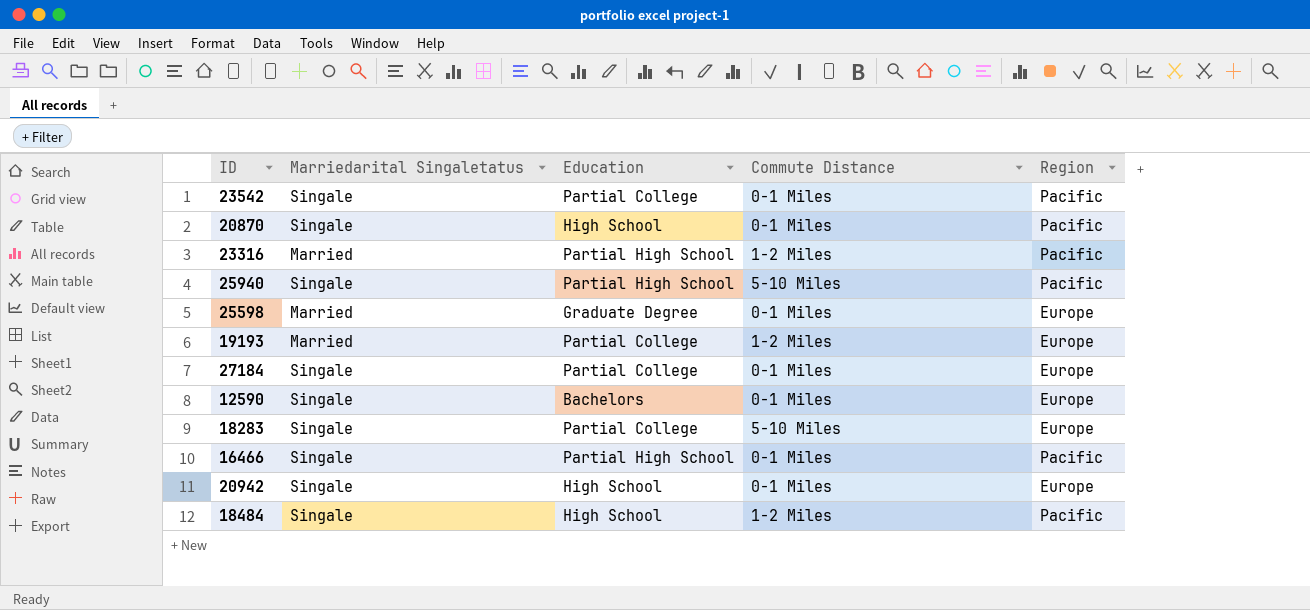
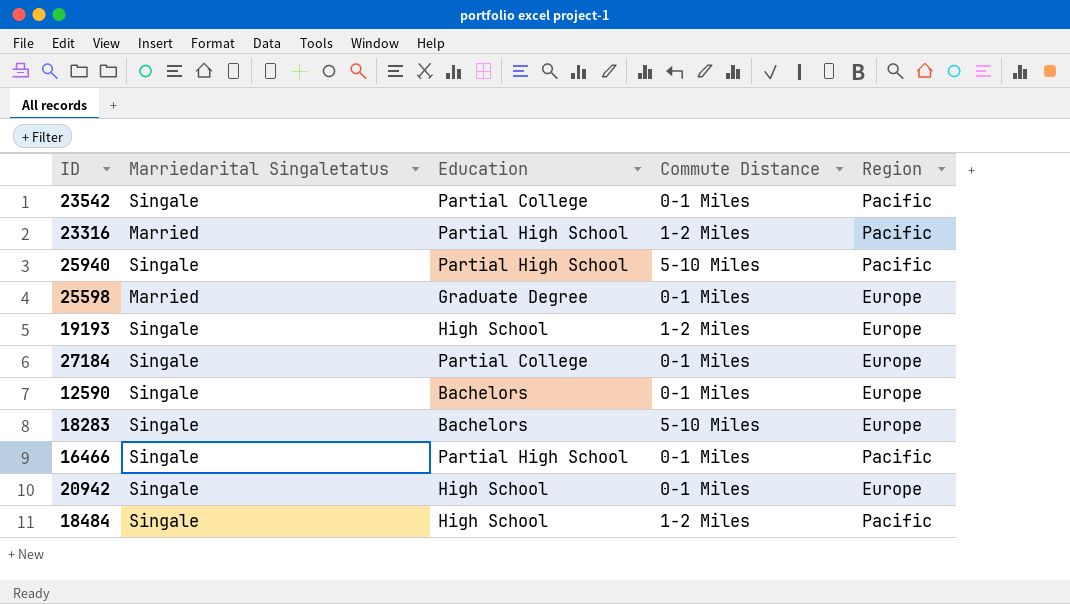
row 20870: Singale | High School | 0-1 Miles | Pacific -> none
19193 | Marriedarital Singaletatus: Married -> Singale
19193 | Education: Partial College -> High School
18283 | Education: Partial College -> Bachelors

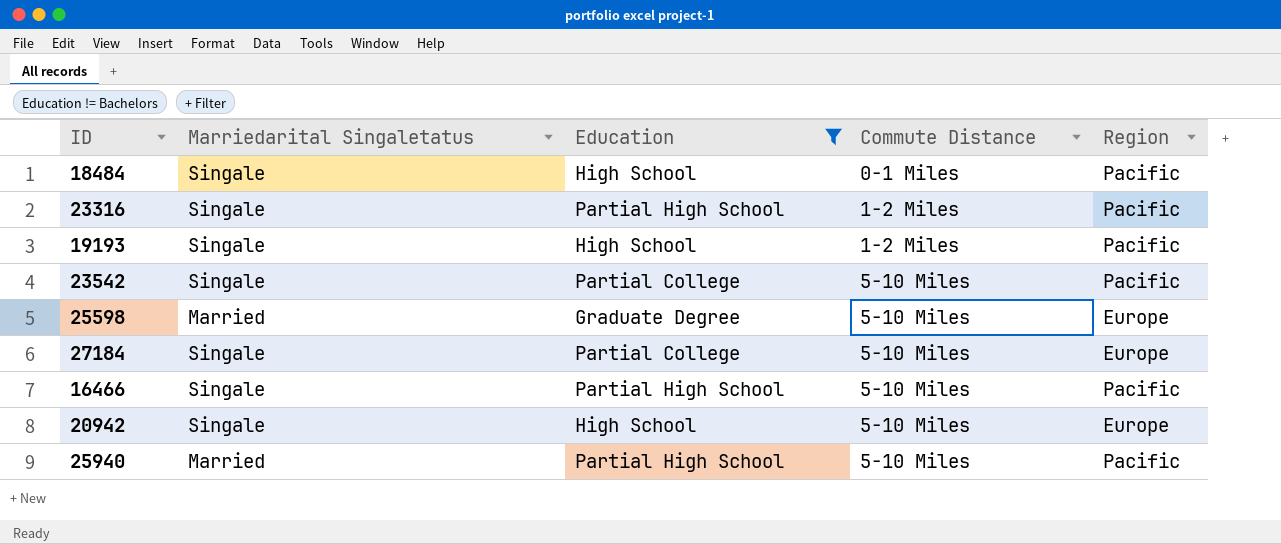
filter: none -> Education != Bachelors
row order: none -> Commute Distance ascending
18484 | Commute Distance: 1-2 Miles -> 0-1 Miles
23316 | Marriedarital Singaletatus: Married -> Singale
19193 | Region: Europe -> Pacific
23542 | Commute Distance: 0-1 Miles -> 5-10 Miles
25598 | Commute Distance: 0-1 Miles -> 5-10 Miles
27184 | Commute Distance: 0-1 Miles -> 5-10 Miles
16466 | Commute Distance: 0-1 Miles -> 5-10 Miles
20942 | Commute Distance: 0-1 Miles -> 5-10 Miles
25940 | Marriedarital Singaletatus: Singale -> Married

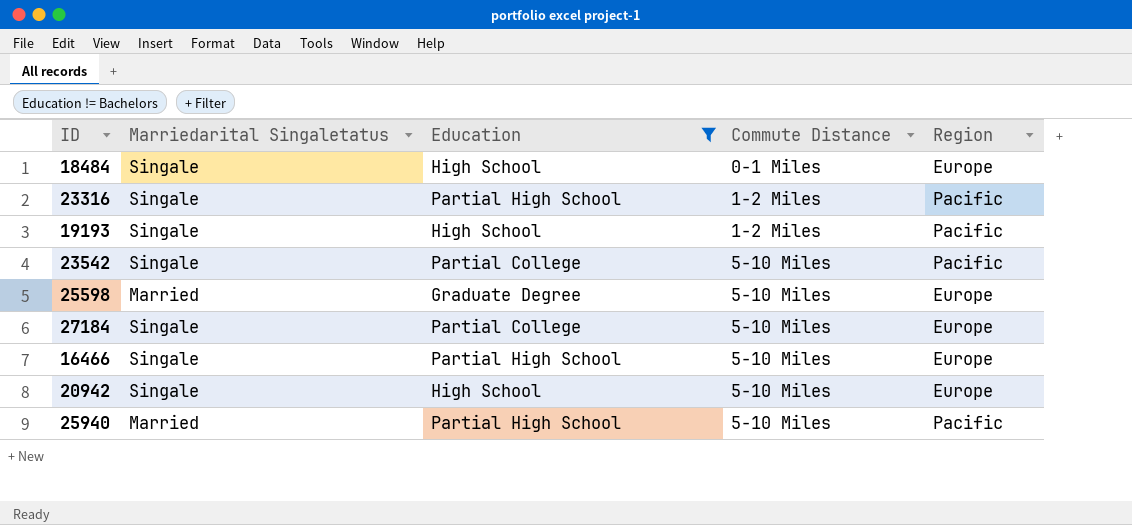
18484 | Region: Pacific -> Europe
16466 | Region: Pacific -> Europe

